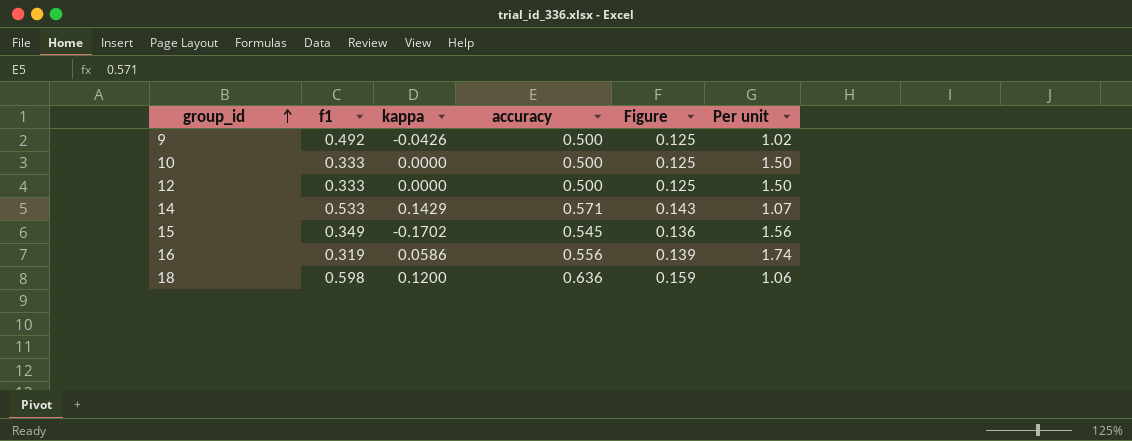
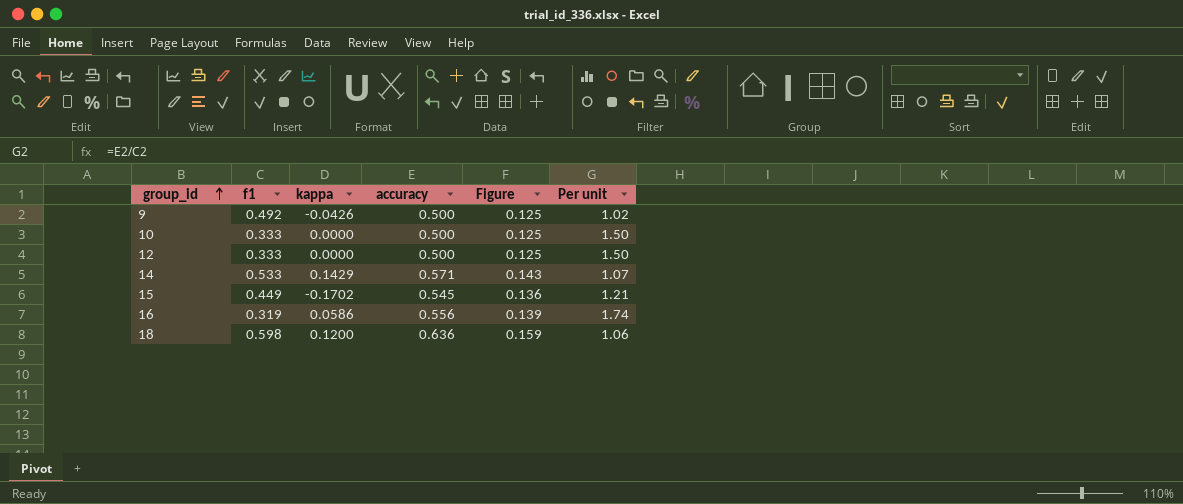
15 | f1: 0.349 -> 0.449
15 | Per unit: 1.56 -> 1.21

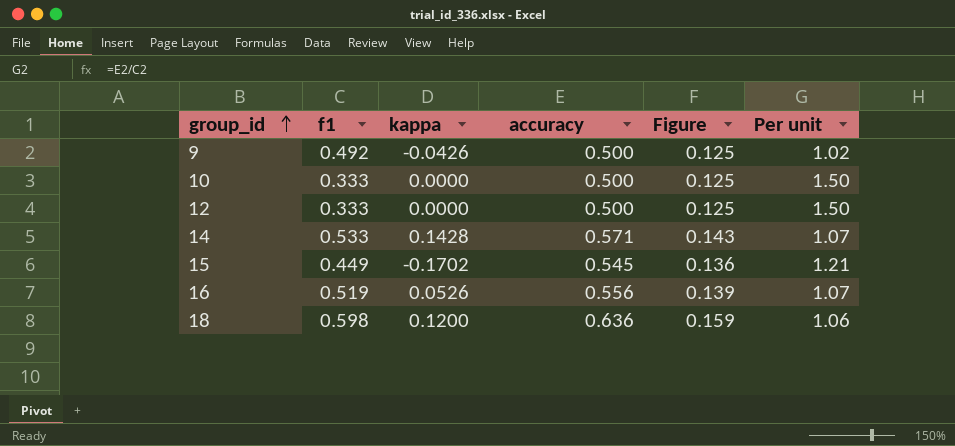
14 | kappa: 0.1429 -> 0.1428
16 | f1: 0.319 -> 0.519
16 | kappa: 0.0586 -> 0.0526
16 | Per unit: 1.74 -> 1.07

